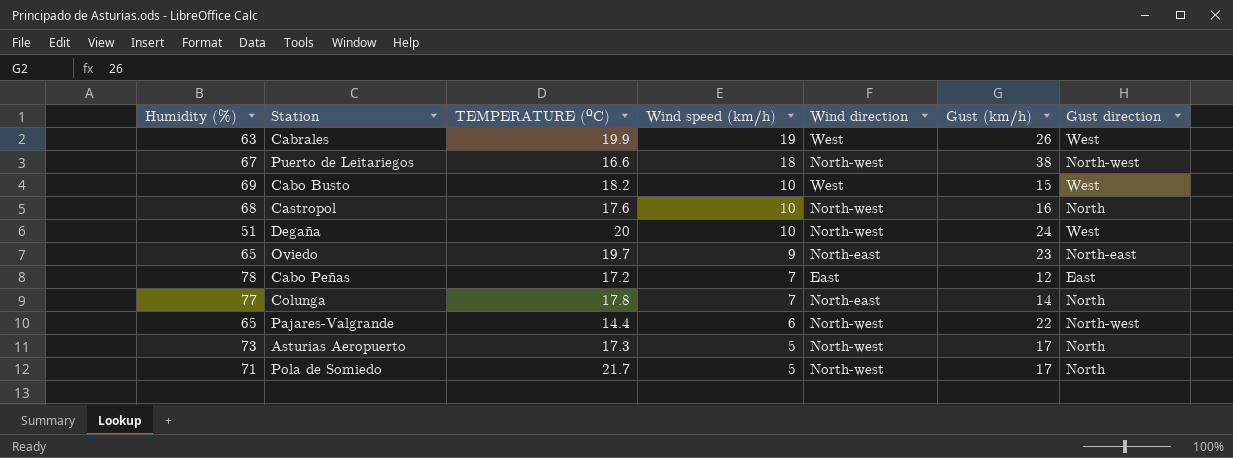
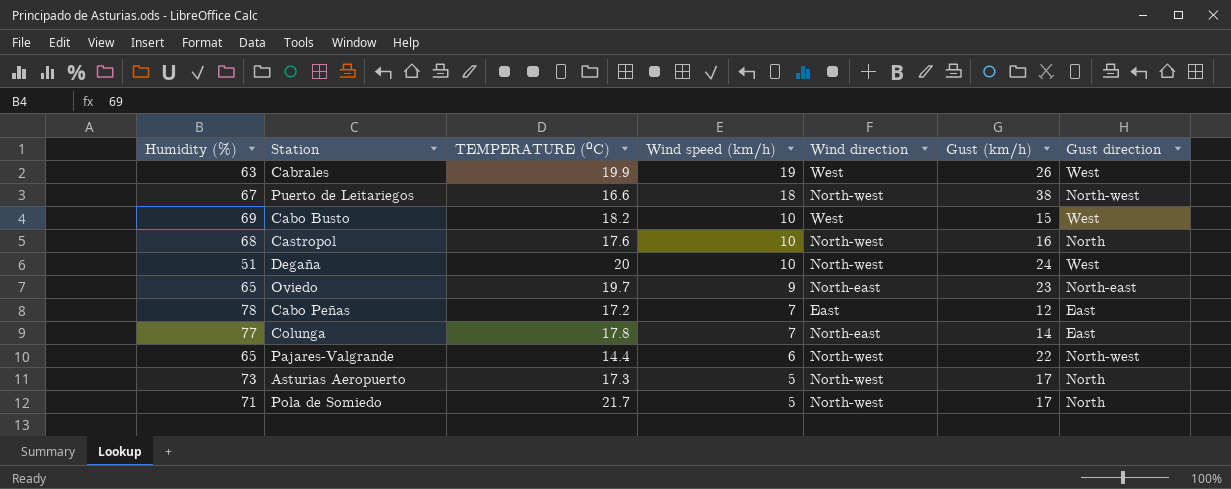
Colunga | Gust direction: North -> East

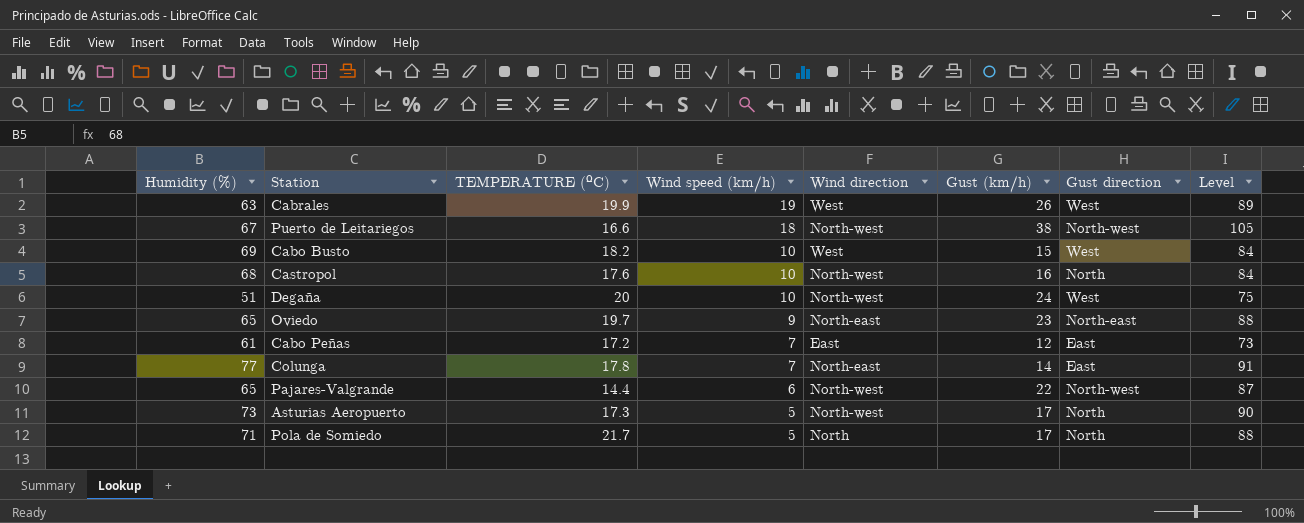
column Level | formula: none -> [Humidity (%)] + [Gust (km/h)]
Cabo Peñas | Humidity (%): 78 -> 61
Pola de Somiedo | Wind direction: North-west -> North

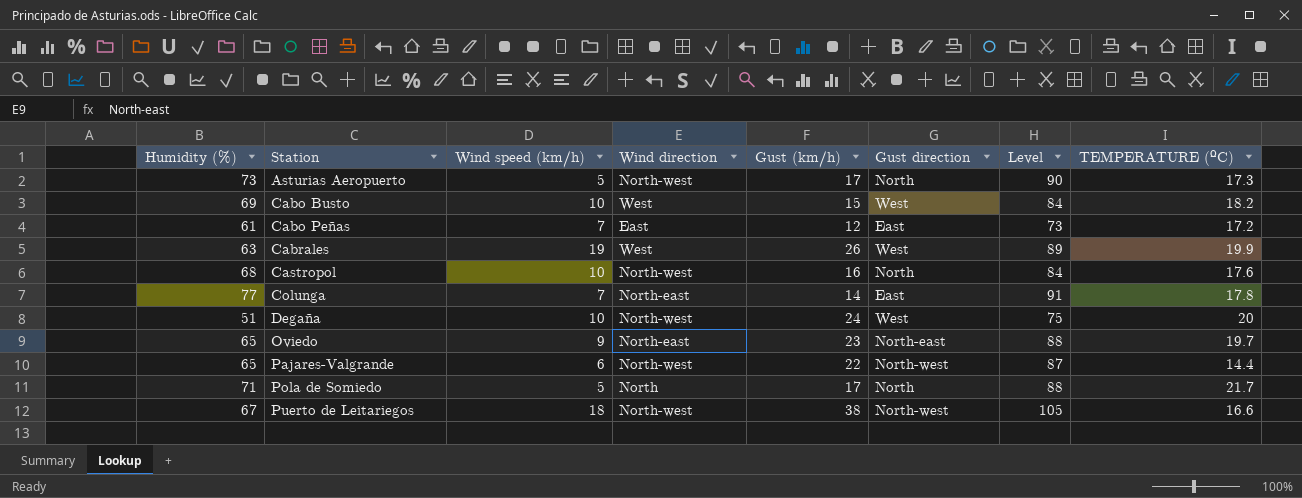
row order: Wind speed (km/h) descending -> Station ascending
column TEMPERATURE (ºC) | position: 3 -> 8

